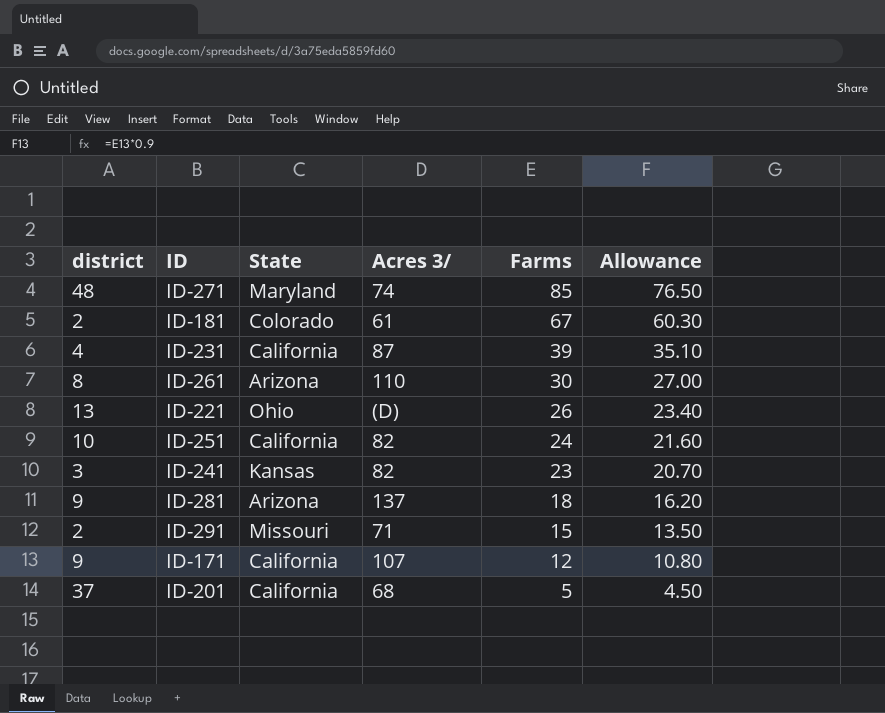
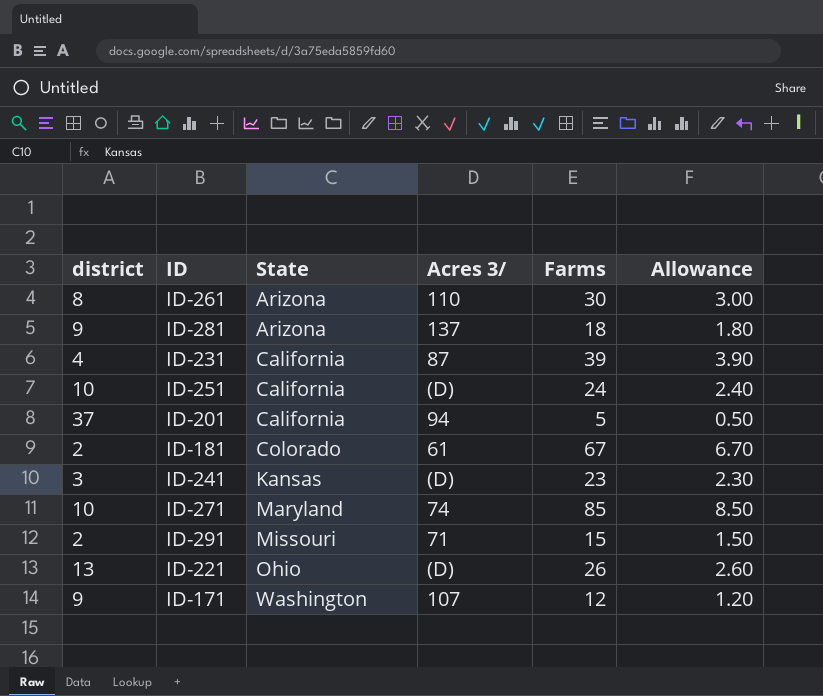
row order: Farms descending -> State ascending
column Allowance | formula: [Farms] * 0.9 -> [Farms] * 0.1
ID-251 | Acres 3/: 82 -> (D)
ID-201 | Acres 3/: 68 -> 94
ID-241 | Acres 3/: 82 -> (D)
ID-271 | district: 48 -> 10
ID-171 | State: California -> Washington

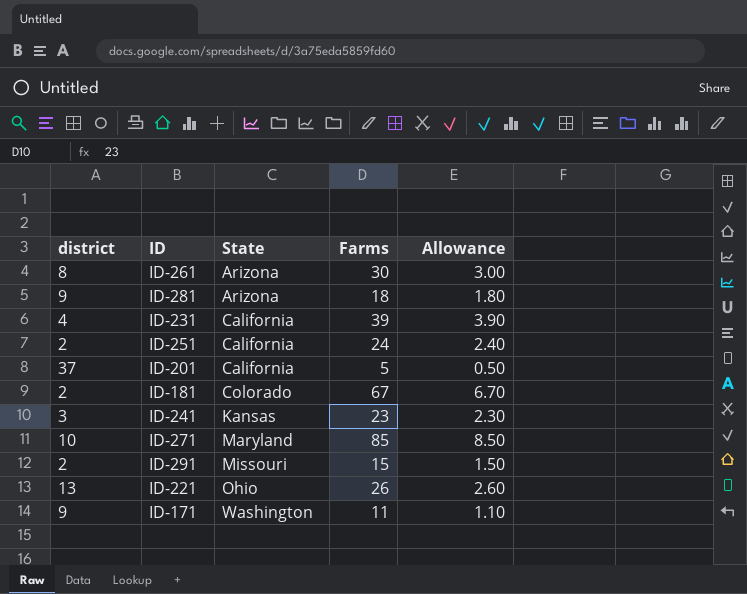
column Acres 3/ | position: 4 -> none
ID-251 | district: 10 -> 2
ID-171 | Farms: 12 -> 11
ID-171 | Allowance: 1.20 -> 1.10

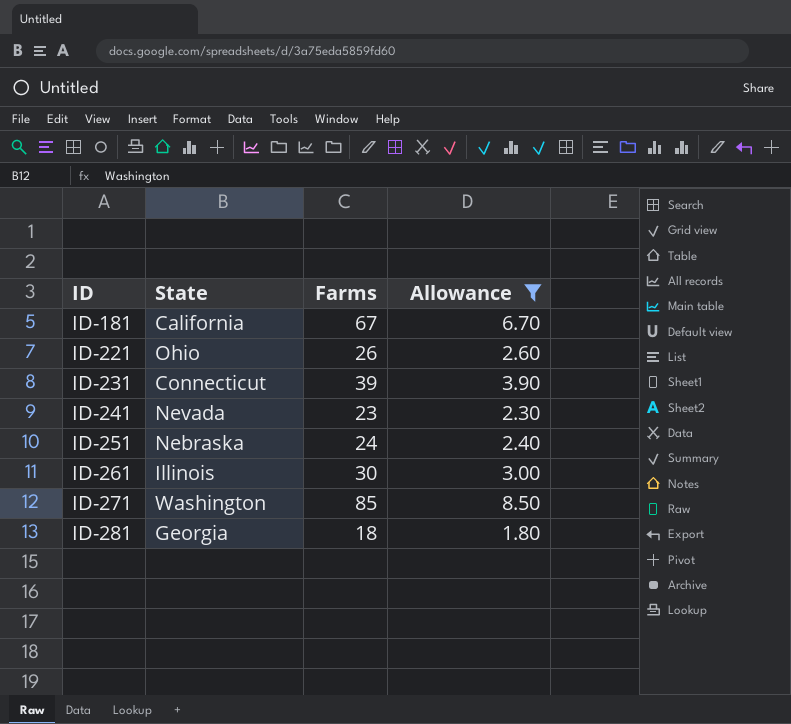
filter: none -> Allowance >= 1.80
row order: State ascending -> ID ascending
column district | position: 1 -> none
ID-181 | State: Colorado -> California
ID-231 | State: California -> Connecticut
ID-241 | State: Kansas -> Nevada
ID-251 | State: California -> Nebraska
ID-261 | State: Arizona -> Illinois
ID-271 | State: Maryland -> Washington
ID-281 | State: Arizona -> Georgia

